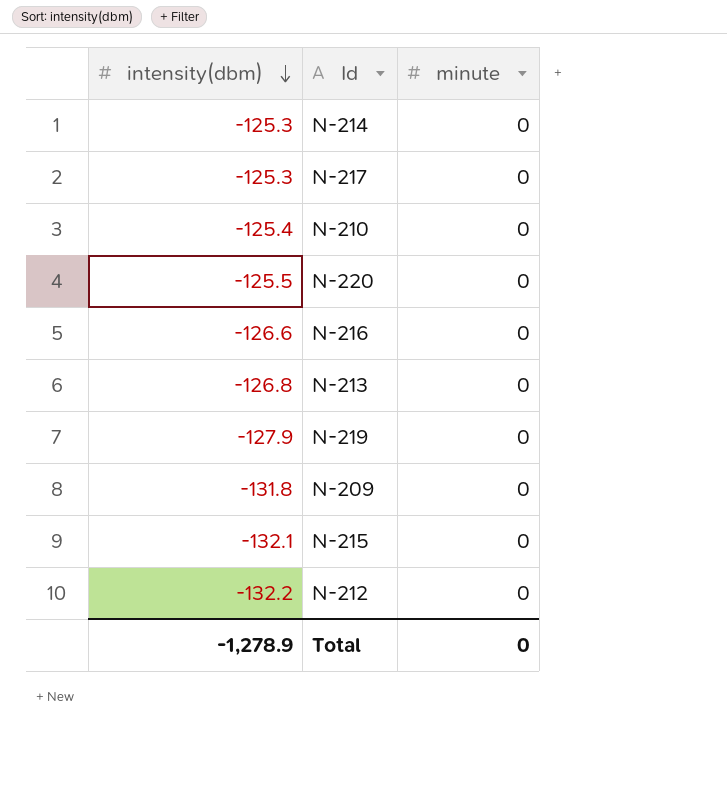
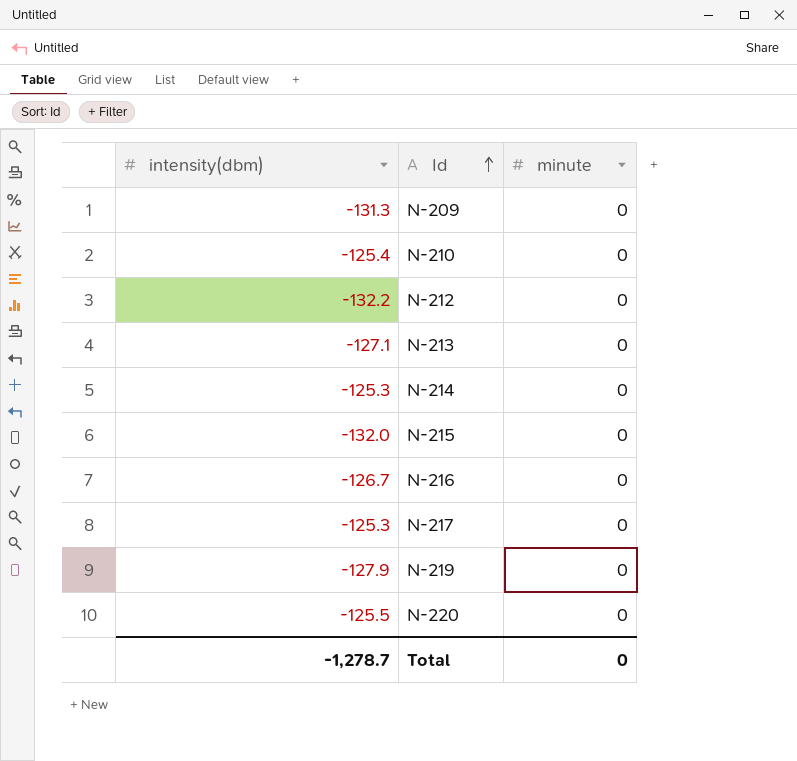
row order: intensity(dbm) descending -> Id ascending
N-209 | intensity(dbm): -131.8 -> -131.3
N-213 | intensity(dbm): -126.8 -> -127.1
N-215 | intensity(dbm): -132.1 -> -132.0
N-216 | intensity(dbm): -126.6 -> -126.7
Total | intensity(dbm): -1,278.9 -> -1,278.7

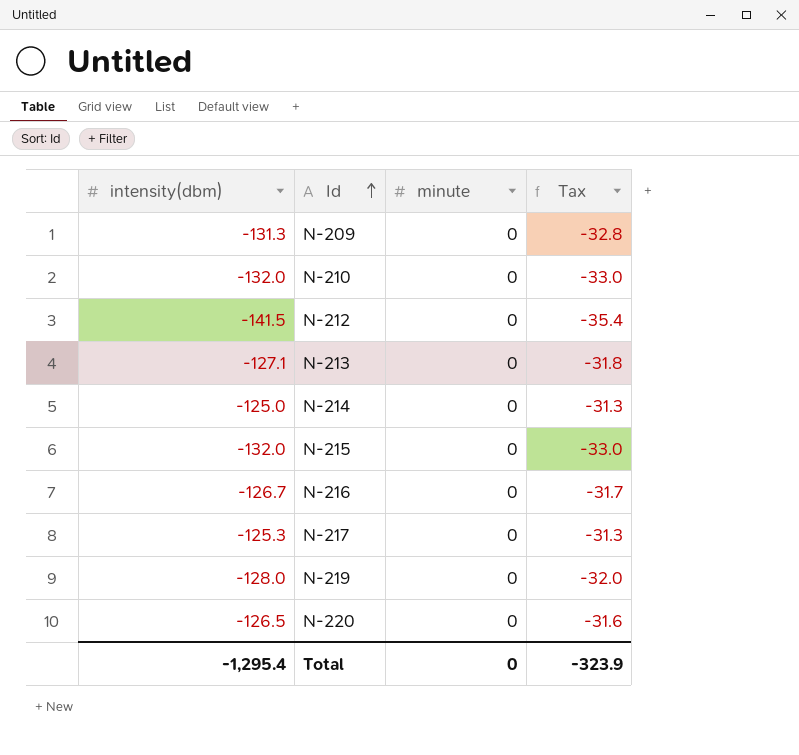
column Tax | formula: none -> [intensity(dbm)] * 0.25
N-210 | intensity(dbm): -125.4 -> -132.0
N-212 | intensity(dbm): -132.2 -> -141.5
N-214 | intensity(dbm): -125.3 -> -125.0
N-219 | intensity(dbm): -127.9 -> -128.0
N-220 | intensity(dbm): -125.5 -> -126.5
Total | intensity(dbm): -1,278.7 -> -1,295.4

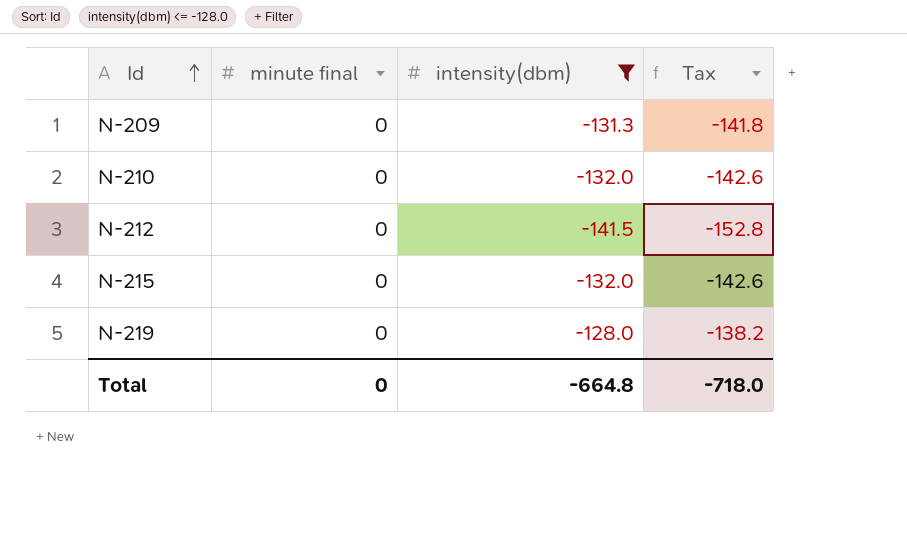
filter: none -> intensity(dbm) <= -128.0
column name: minute -> minute final
column intensity(dbm) | position: 1 -> 3
column Tax | formula: [intensity(dbm)] * 0.25 -> [intensity(dbm)] * 1.08
Total | intensity(dbm): -1,295.4 -> -664.8
Total | Tax: -323.9 -> -718.0

